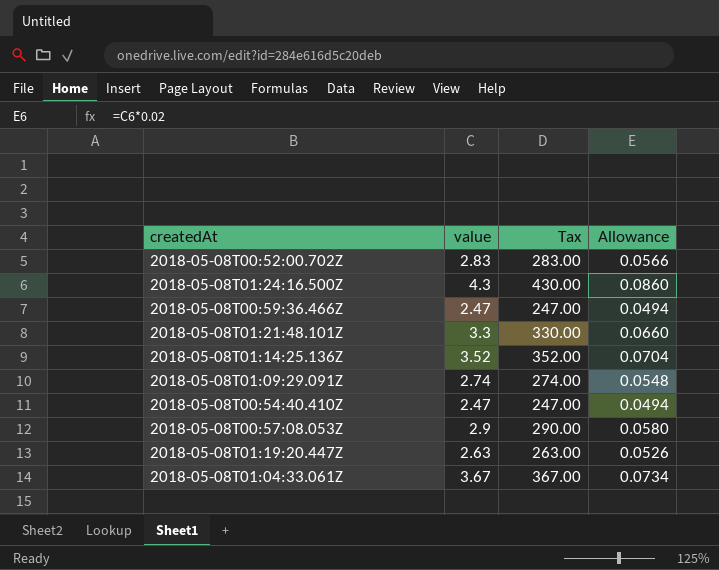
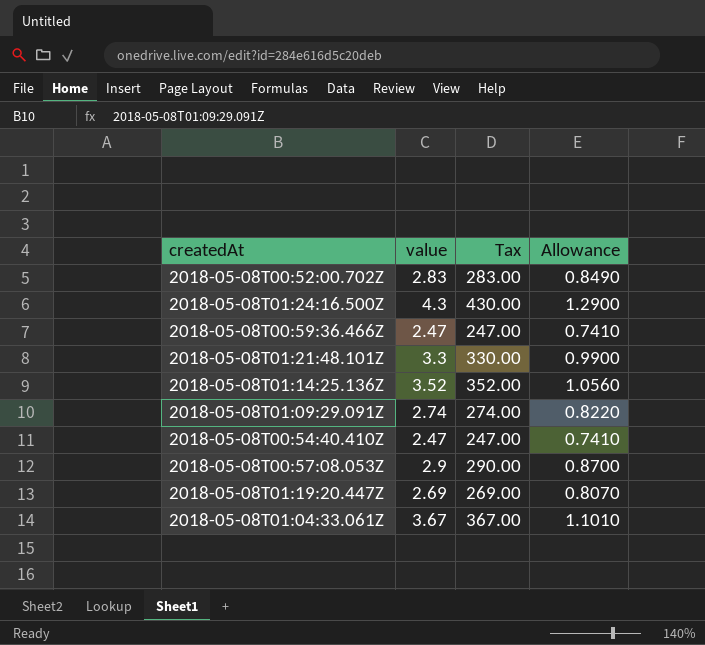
column Allowance | formula: [value] * 0.02 -> [value] * 0.3
2018-05-08T01:19:20.447Z | value: 2.63 -> 2.69
2018-05-08T01:19:20.447Z | Tax: 263.00 -> 269.00

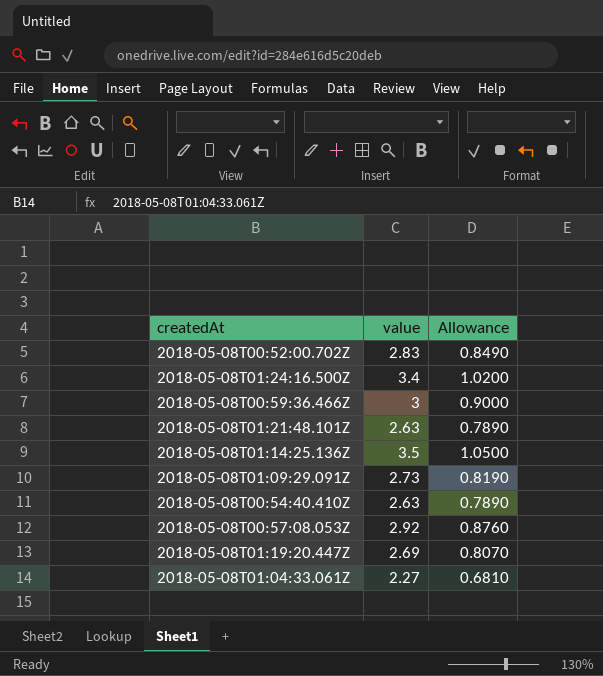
column Tax | formula: [value] * 100 -> none
2018-05-08T01:24:16.500Z | value: 4.3 -> 3.4
2018-05-08T01:24:16.500Z | Allowance: 1.2900 -> 1.0200
2018-05-08T00:59:36.466Z | value: 2.47 -> 3
2018-05-08T00:59:36.466Z | Allowance: 0.7410 -> 0.9000
2018-05-08T01:21:48.101Z | value: 3.3 -> 2.63
2018-05-08T01:21:48.101Z | Allowance: 0.9900 -> 0.7890
2018-05-08T01:14:25.136Z | value: 3.52 -> 3.5
2018-05-08T01:14:25.136Z | Allowance: 1.0560 -> 1.0500
2018-05-08T01:09:29.091Z | value: 2.74 -> 2.73
2018-05-08T01:09:29.091Z | Allowance: 0.8220 -> 0.8190
2018-05-08T00:54:40.410Z | value: 2.47 -> 2.63
2018-05-08T00:54:40.410Z | Allowance: 0.7410 -> 0.7890
2018-05-08T00:57:08.053Z | value: 2.9 -> 2.92
2018-05-08T00:57:08.053Z | Allowance: 0.8700 -> 0.8760
2018-05-08T01:04:33.061Z | value: 3.67 -> 2.27
2018-05-08T01:04:33.061Z | Allowance: 1.1010 -> 0.6810

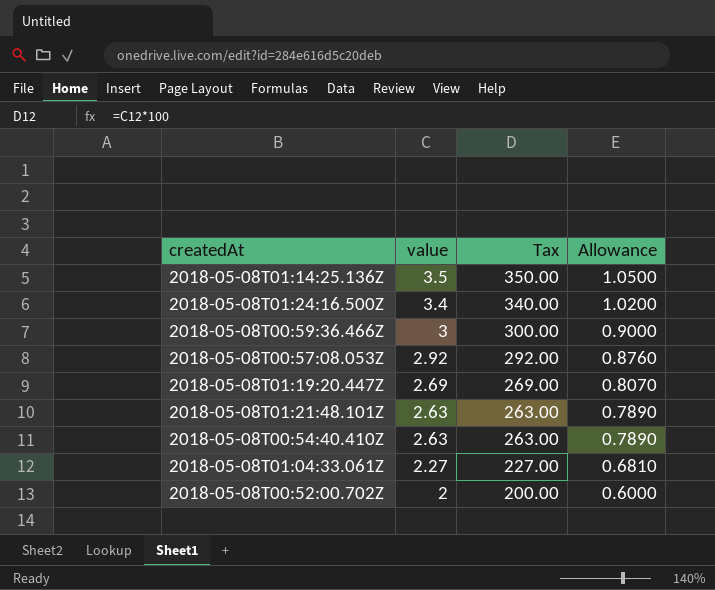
row order: none -> value descending
column Tax | formula: none -> [value] * 100
row 2018-05-08T01:09:29.091Z: 2.73 | 0.8190 -> none
2018-05-08T00:52:00.702Z | value: 2.83 -> 2
2018-05-08T00:52:00.702Z | Allowance: 0.8490 -> 0.6000

